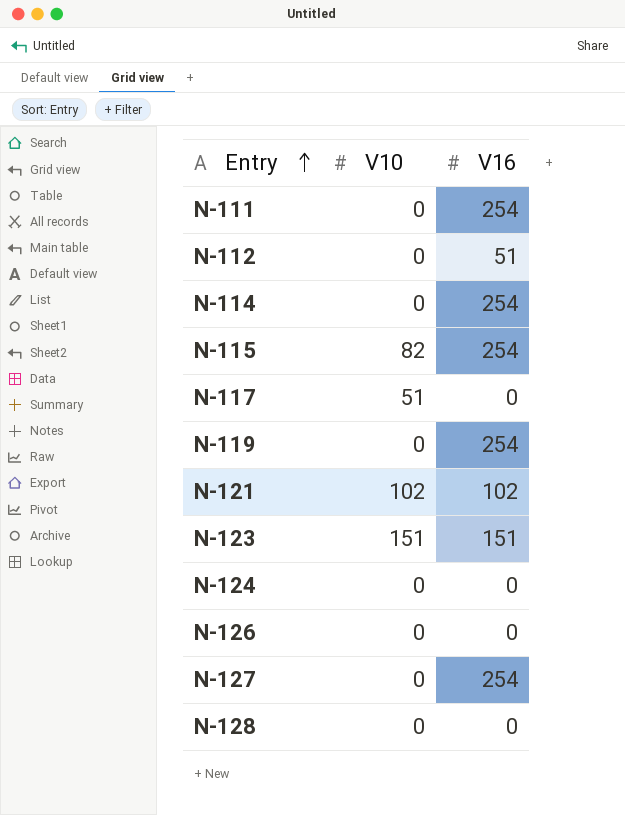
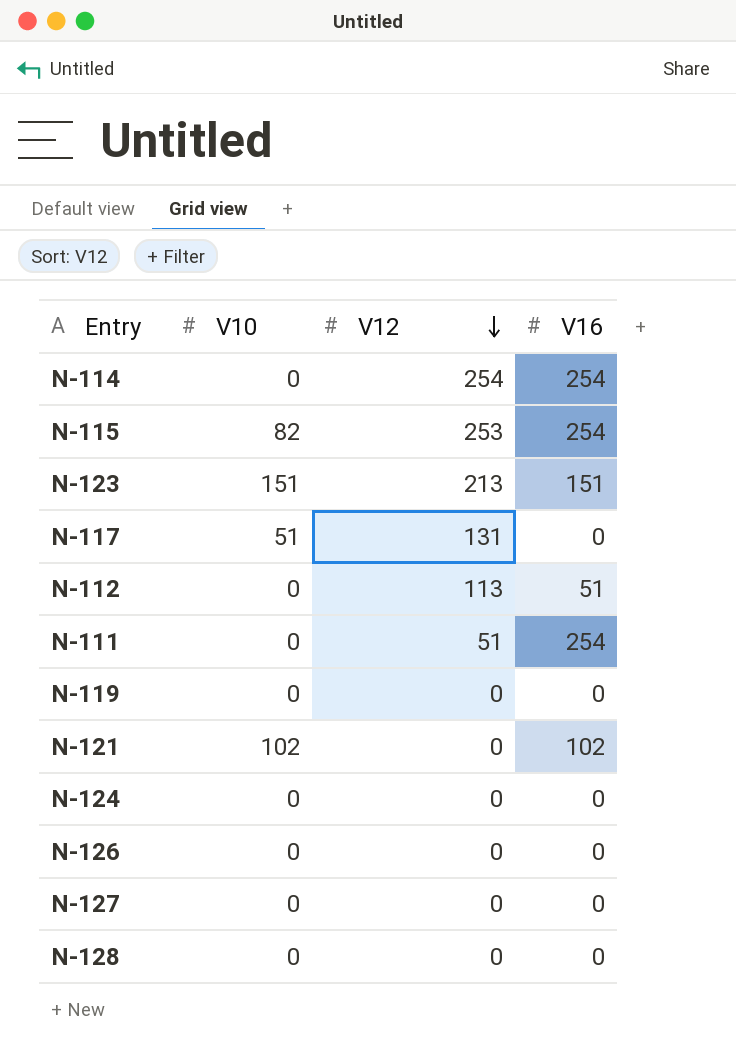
row order: Entry ascending -> V12 descending
column V12 | position: none -> 3
N-119 | V16: 254 -> 0
N-127 | V16: 254 -> 0

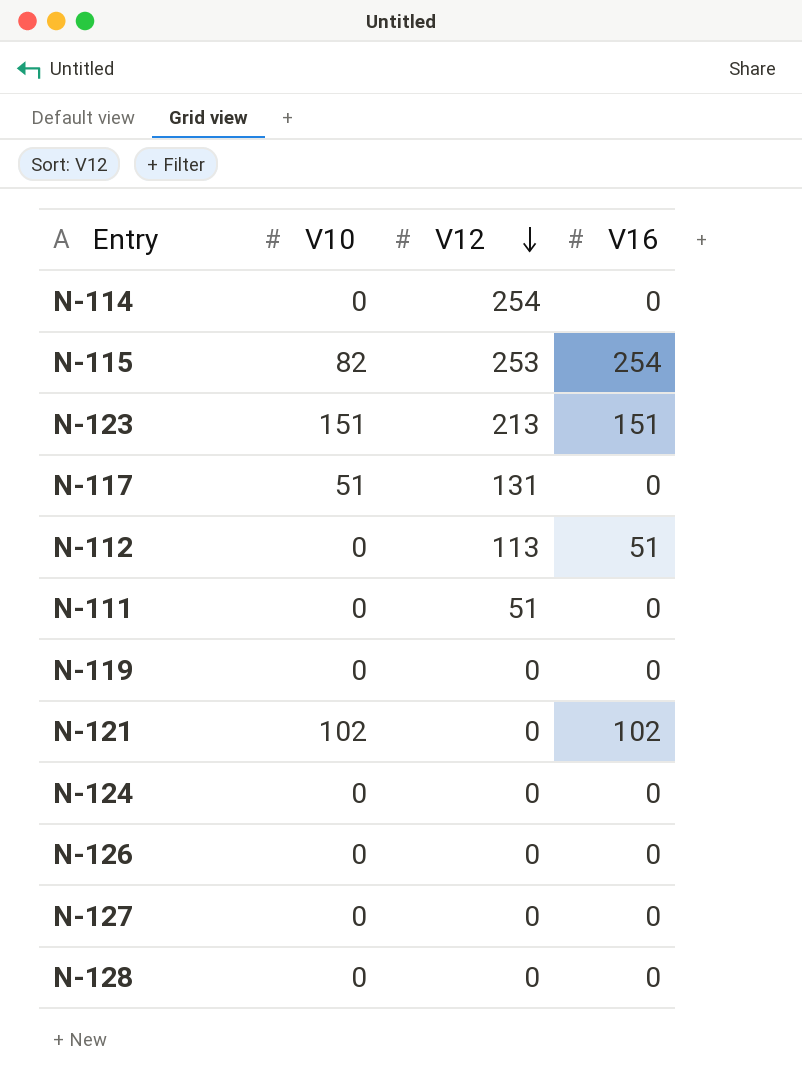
N-114 | V16: 254 -> 0
N-111 | V16: 254 -> 0

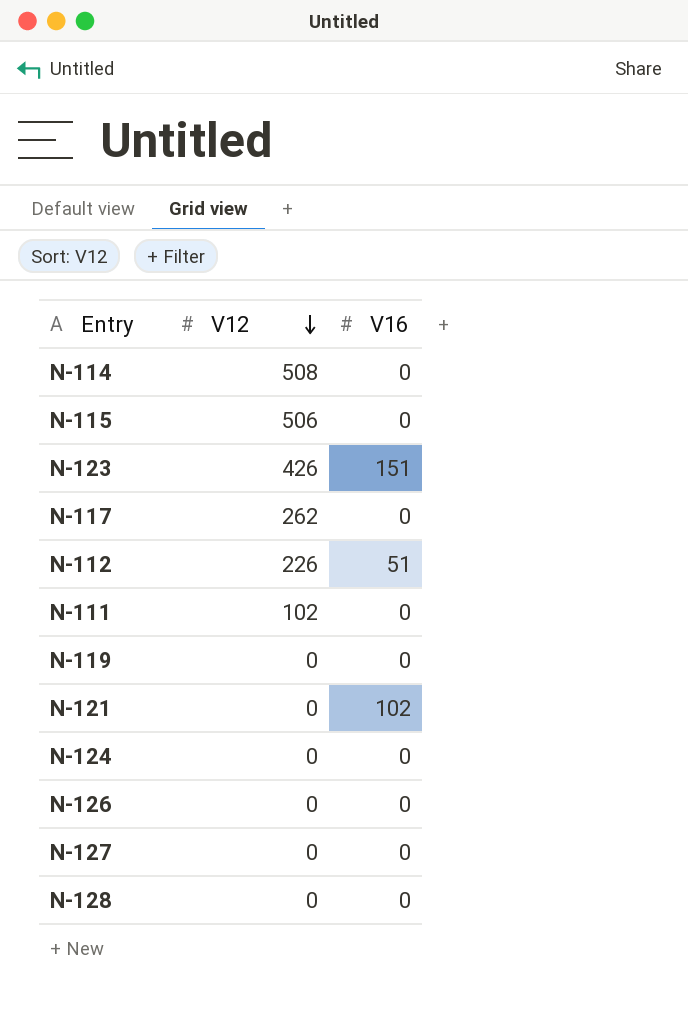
column V10 | position: 2 -> none
N-114 | V12: 254 -> 508
N-115 | V12: 253 -> 506
N-115 | V16: 254 -> 0
N-123 | V12: 213 -> 426
N-117 | V12: 131 -> 262
N-112 | V12: 113 -> 226
N-111 | V12: 51 -> 102

